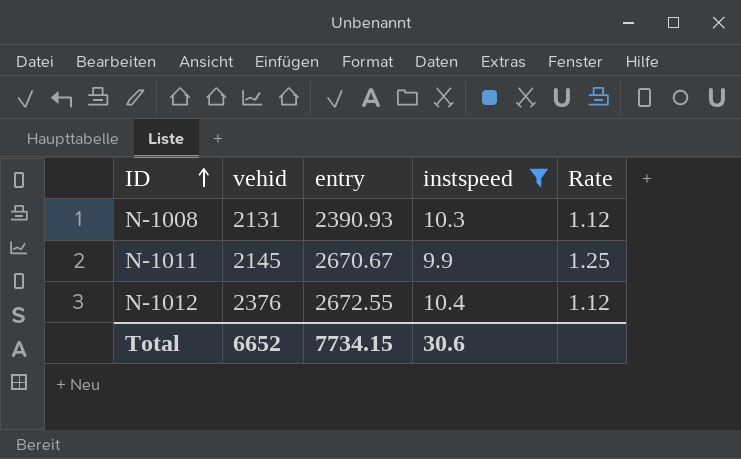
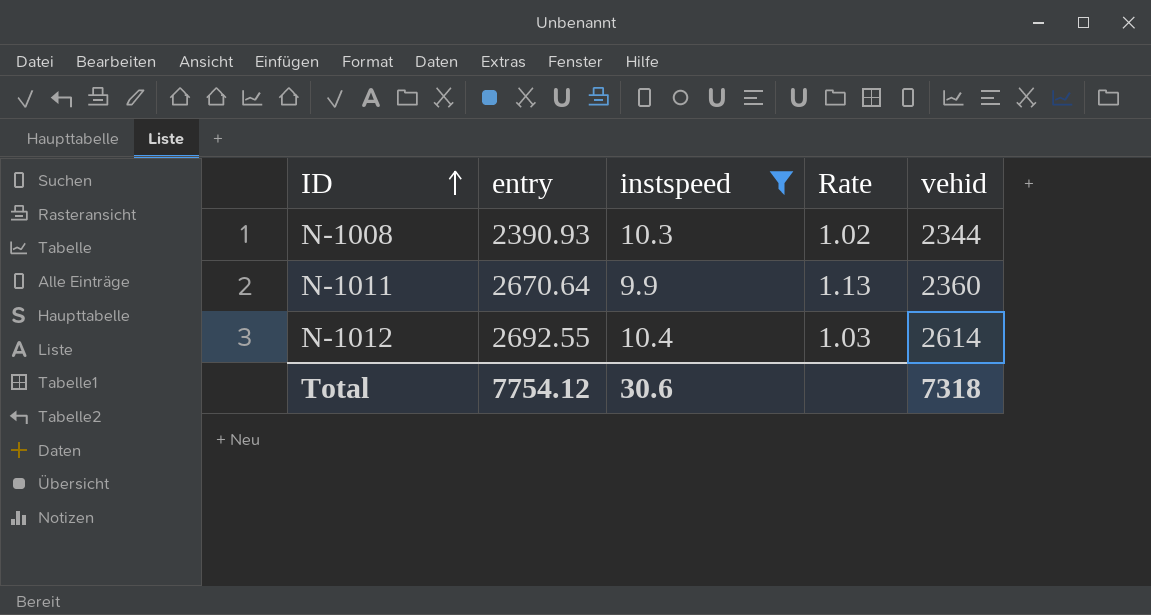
column vehid | position: 2 -> 5
N-1008 | Rate: 1.12 -> 1.02
N-1008 | vehid: 2131 -> 2344
N-1011 | entry: 2670.67 -> 2670.64
N-1011 | Rate: 1.25 -> 1.13
N-1011 | vehid: 2145 -> 2360
N-1012 | entry: 2672.55 -> 2692.55
N-1012 | Rate: 1.12 -> 1.03
N-1012 | vehid: 2376 -> 2614
Total | entry: 7734.15 -> 7754.12
Total | vehid: 6652 -> 7318

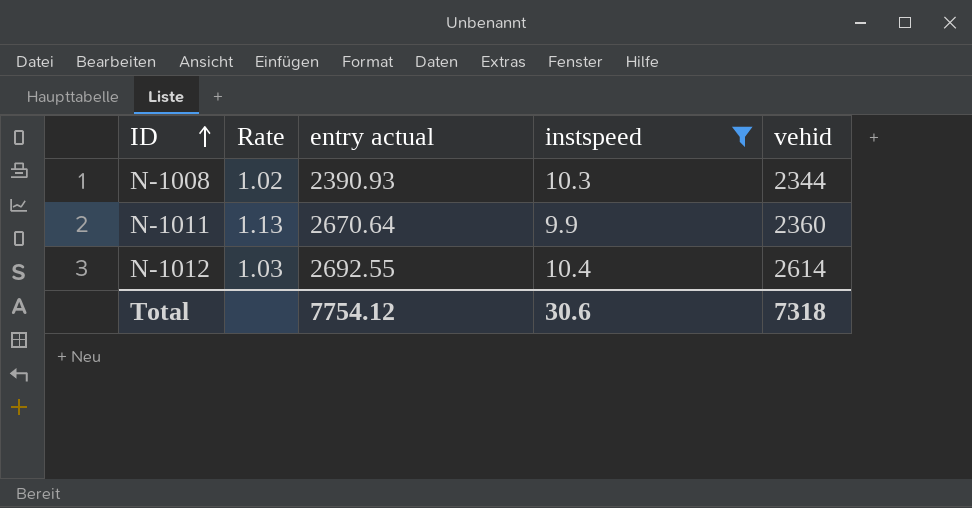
column Rate | position: 4 -> 2
column name: entry -> entry actual

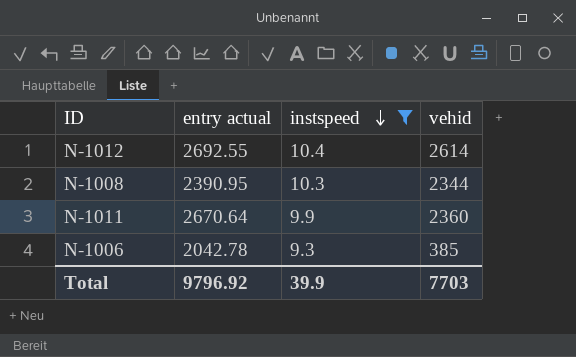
row order: ID ascending -> instspeed descending
column Rate | formula: [entry actual] / [vehid] -> none
N-1008 | entry actual: 2390.93 -> 2390.95
row N-1006: none -> 2042.78 | 9.3 | 385
Total | entry actual: 7754.12 -> 9796.92
Total | instspeed: 30.6 -> 39.9
Total | vehid: 7318 -> 7703

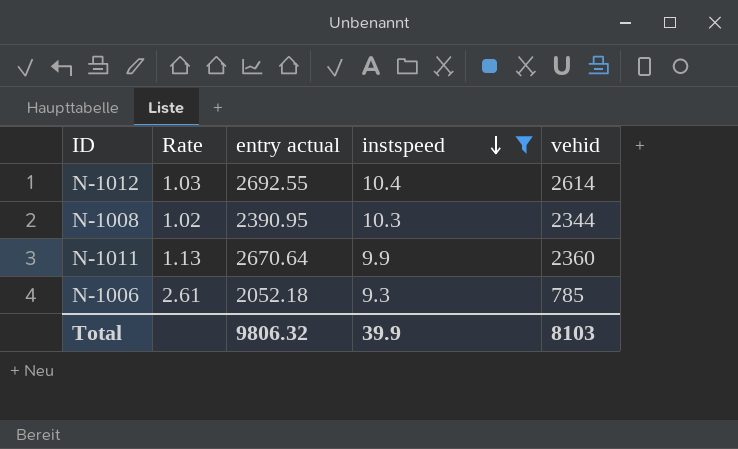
column Rate | formula: none -> [entry actual] / [vehid]
N-1006 | entry actual: 2042.78 -> 2052.18
N-1006 | vehid: 385 -> 785
Total | entry actual: 9796.92 -> 9806.32
Total | vehid: 7703 -> 8103

